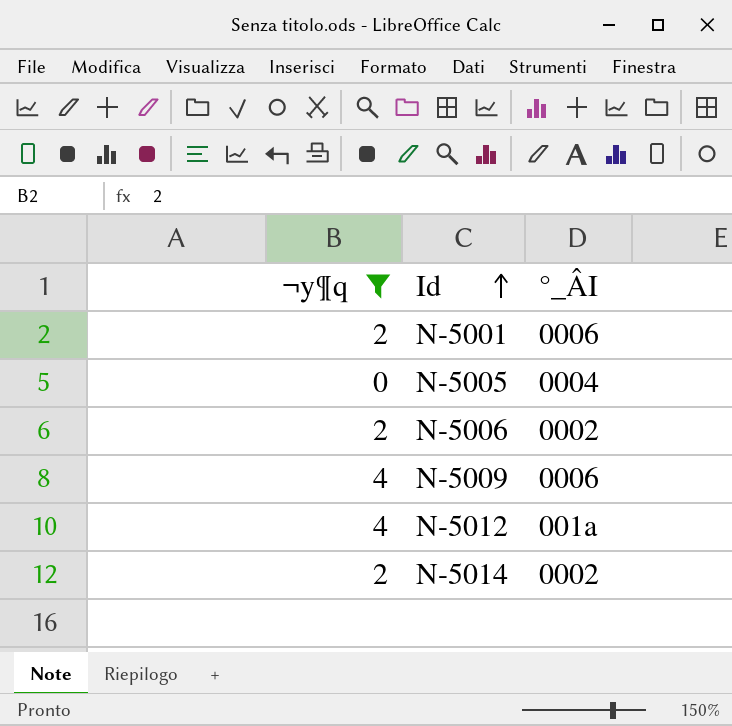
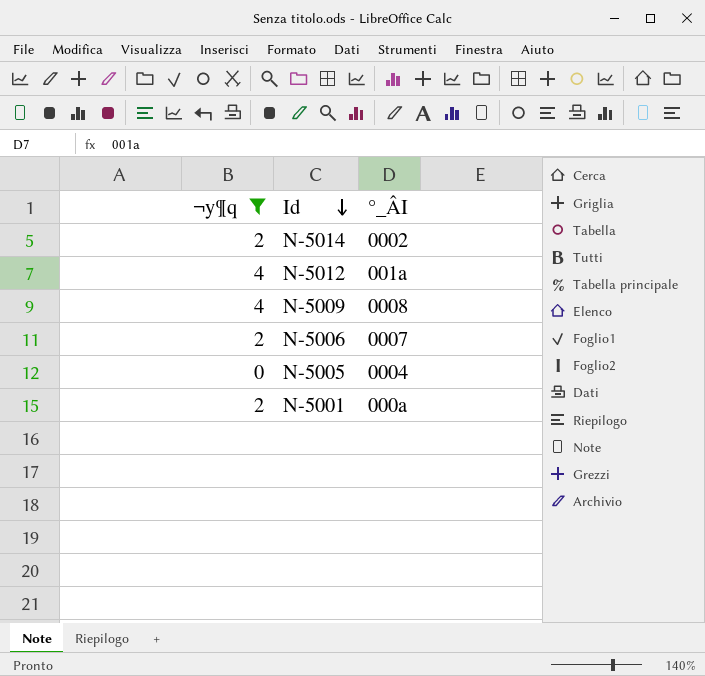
row order: Id ascending -> Id descending
N-5009 | °_ÂI: 0006 -> 0008
N-5006 | °_ÂI: 0002 -> 0007
N-5001 | °_ÂI: 0006 -> 000a

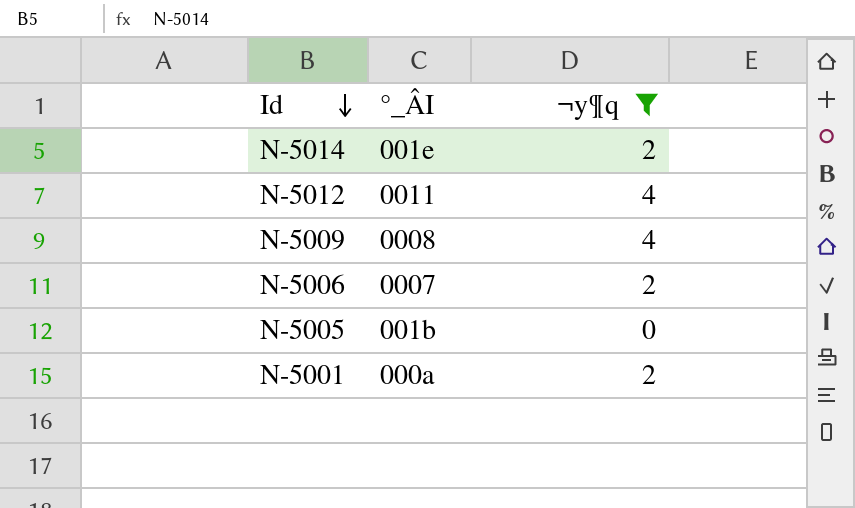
column ¬y¶q | position: 1 -> 3
N-5014 | °_ÂI: 0002 -> 001e
N-5012 | °_ÂI: 001a -> 0011
N-5005 | °_ÂI: 0004 -> 001b

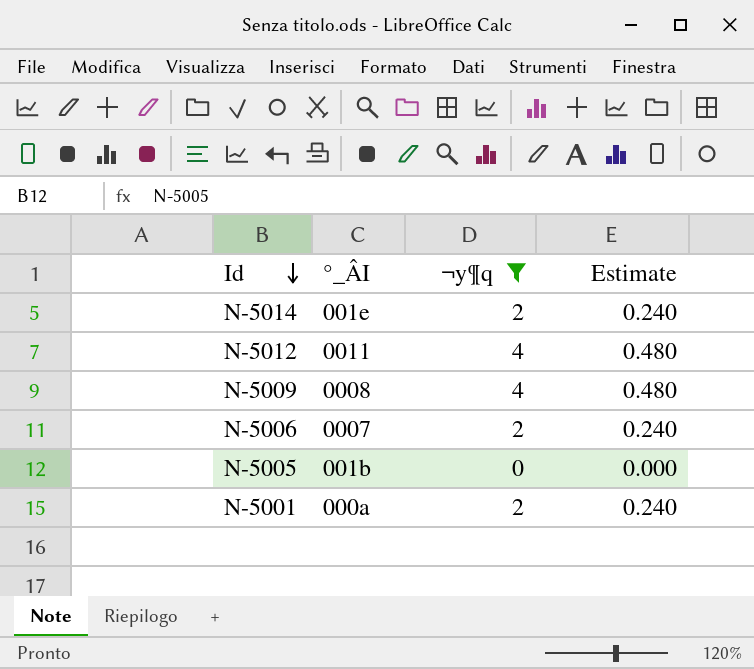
column Estimate | formula: none -> [¬y¶q] * 0.12

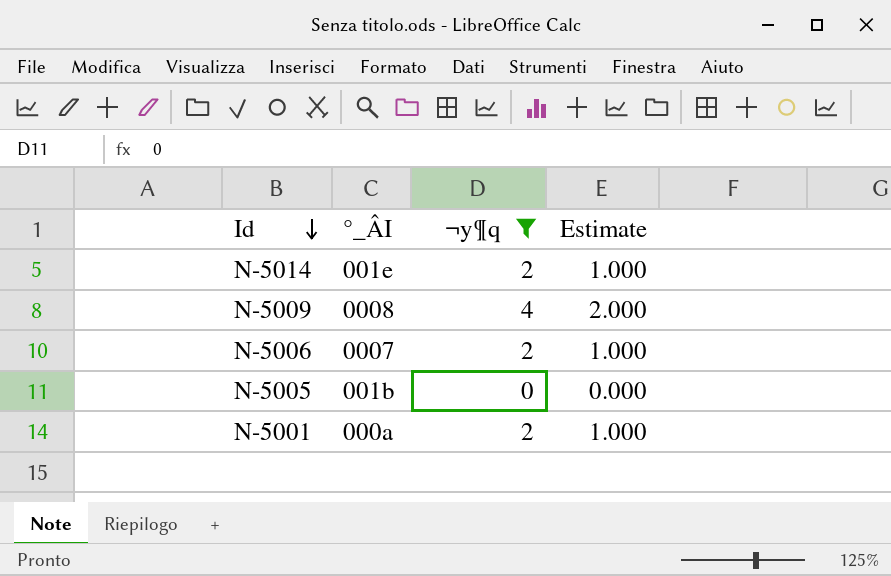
column Estimate | formula: [¬y¶q] * 0.12 -> [¬y¶q] * 0.5
row N-5012: 0011 | 4 | 0.480 -> none

